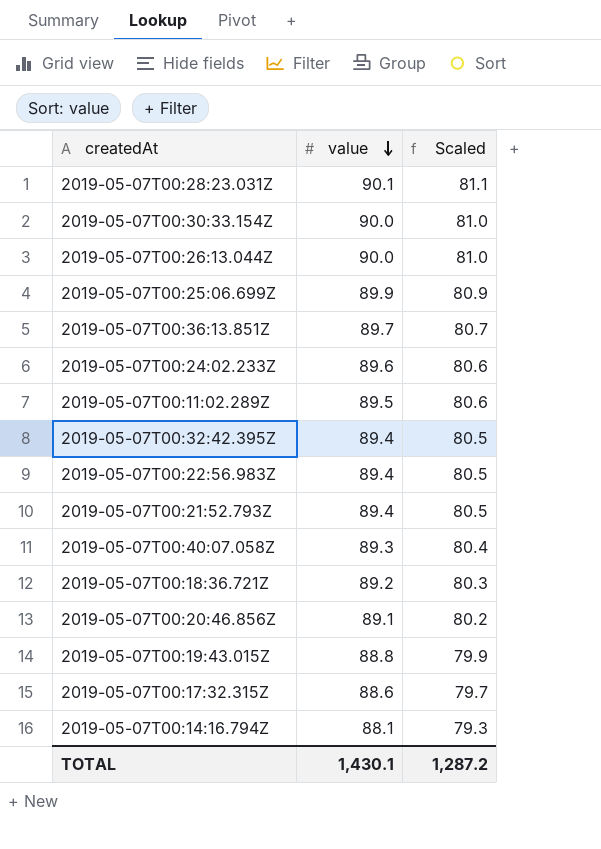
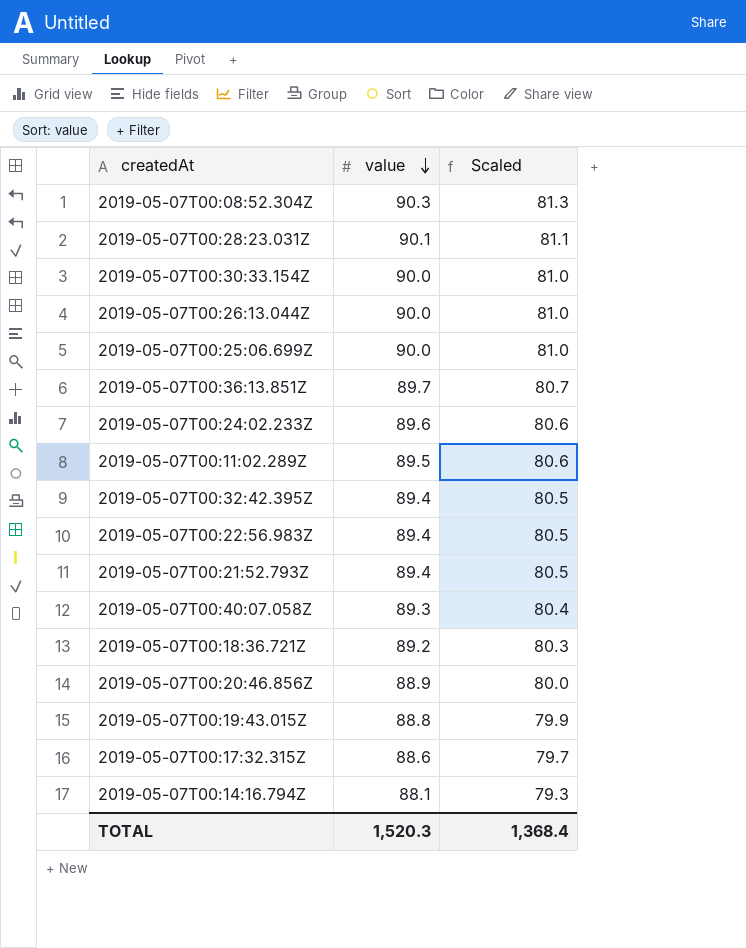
row 2019-05-07T00:08:52.304Z: none -> 90.3 | 81.3
2019-05-07T00:25:06.699Z | value: 89.9 -> 90.0
2019-05-07T00:25:06.699Z | Scaled: 80.9 -> 81.0
2019-05-07T00:20:46.856Z | value: 89.1 -> 88.9
2019-05-07T00:20:46.856Z | Scaled: 80.2 -> 80.0
TOTAL | value: 1,430.1 -> 1,520.3
TOTAL | Scaled: 1,287.2 -> 1,368.4

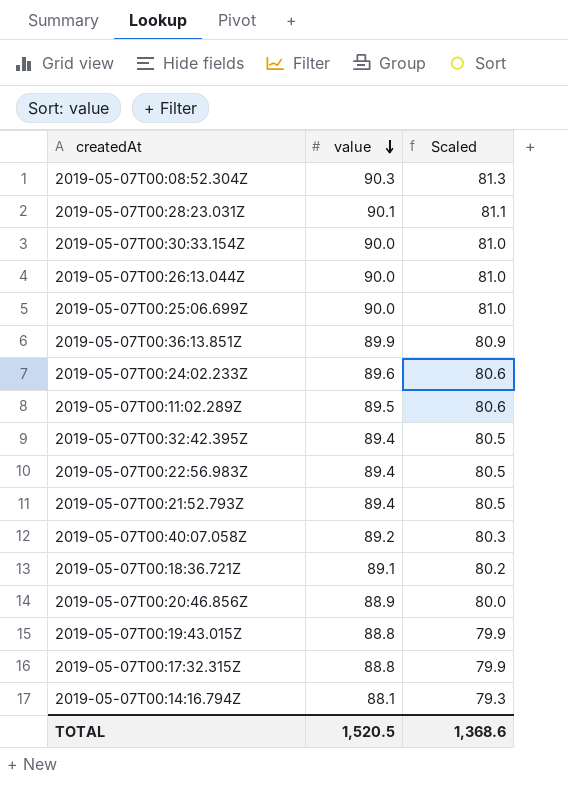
2019-05-07T00:36:13.851Z | value: 89.7 -> 89.9
2019-05-07T00:36:13.851Z | Scaled: 80.7 -> 80.9
2019-05-07T00:40:07.058Z | value: 89.3 -> 89.2
2019-05-07T00:40:07.058Z | Scaled: 80.4 -> 80.3
2019-05-07T00:18:36.721Z | value: 89.2 -> 89.1
2019-05-07T00:18:36.721Z | Scaled: 80.3 -> 80.2
2019-05-07T00:17:32.315Z | value: 88.6 -> 88.8
2019-05-07T00:17:32.315Z | Scaled: 79.7 -> 79.9
TOTAL | value: 1,520.3 -> 1,520.5
TOTAL | Scaled: 1,368.4 -> 1,368.6

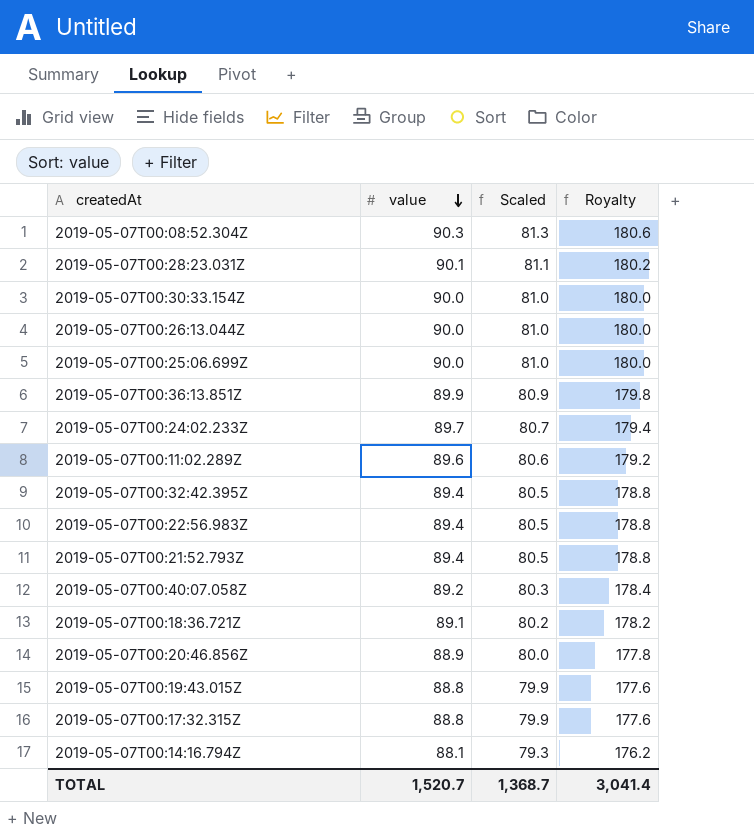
column Royalty | formula: none -> [value] * 2
2019-05-07T00:24:02.233Z | value: 89.6 -> 89.7
2019-05-07T00:24:02.233Z | Scaled: 80.6 -> 80.7
2019-05-07T00:11:02.289Z | value: 89.5 -> 89.6
TOTAL | value: 1,520.5 -> 1,520.7
TOTAL | Scaled: 1,368.6 -> 1,368.7

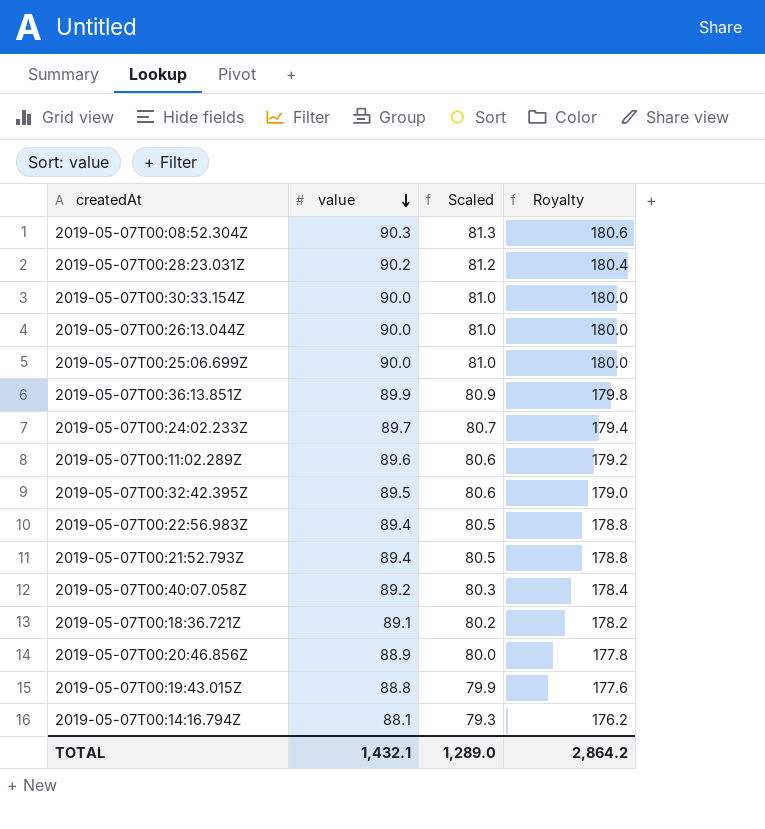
row 2019-05-07T00:17:32.315Z: 88.8 | 79.9 | 177.6 -> none
2019-05-07T00:28:23.031Z | value: 90.1 -> 90.2
2019-05-07T00:28:23.031Z | Scaled: 81.1 -> 81.2
2019-05-07T00:28:23.031Z | Royalty: 180.2 -> 180.4
2019-05-07T00:32:42.395Z | value: 89.4 -> 89.5
2019-05-07T00:32:42.395Z | Scaled: 80.5 -> 80.6
2019-05-07T00:32:42.395Z | Royalty: 178.8 -> 179.0
TOTAL | value: 1,520.7 -> 1,432.1
TOTAL | Scaled: 1,368.7 -> 1,289.0
TOTAL | Royalty: 3,041.4 -> 2,864.2

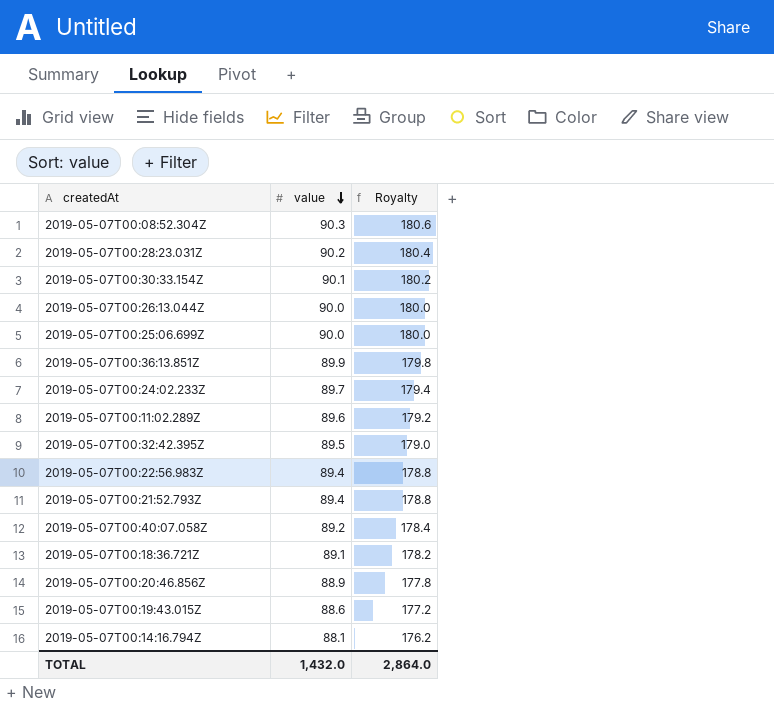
column Scaled | formula: [value] * 0.9 -> none
2019-05-07T00:30:33.154Z | value: 90.0 -> 90.1
2019-05-07T00:30:33.154Z | Royalty: 180.0 -> 180.2
2019-05-07T00:19:43.015Z | value: 88.8 -> 88.6
2019-05-07T00:19:43.015Z | Royalty: 177.6 -> 177.2
TOTAL | value: 1,432.1 -> 1,432.0
TOTAL | Royalty: 2,864.2 -> 2,864.0

